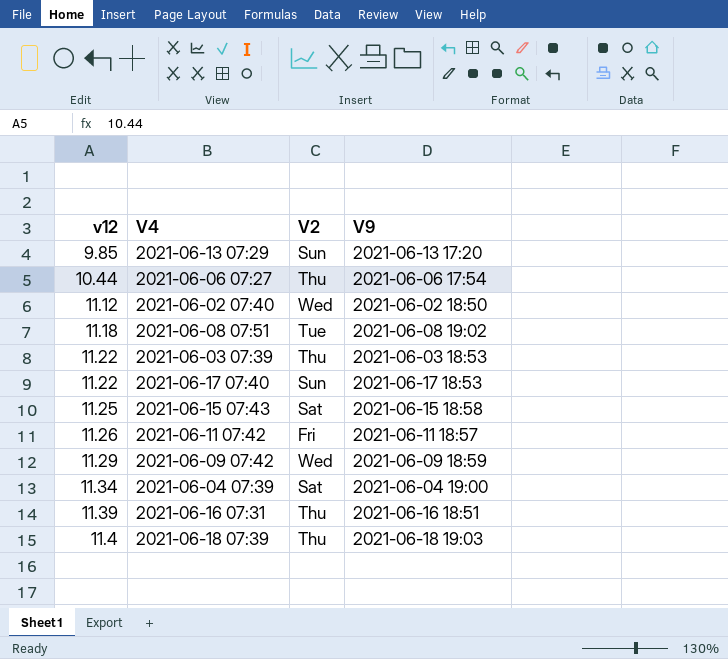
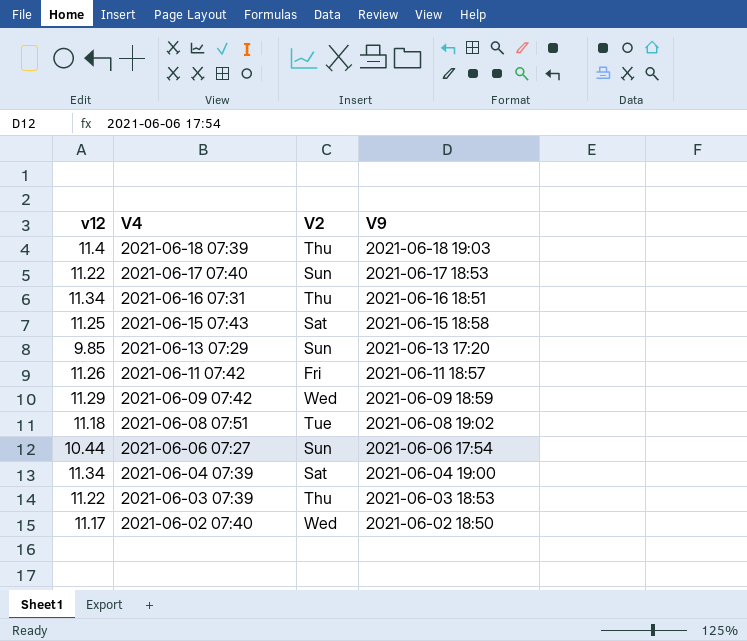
row order: v12 ascending -> V4 descending
2021-06-16 07:31 | v12: 11.39 -> 11.34
2021-06-06 07:27 | V2: Thu -> Sun
2021-06-02 07:40 | v12: 11.12 -> 11.17

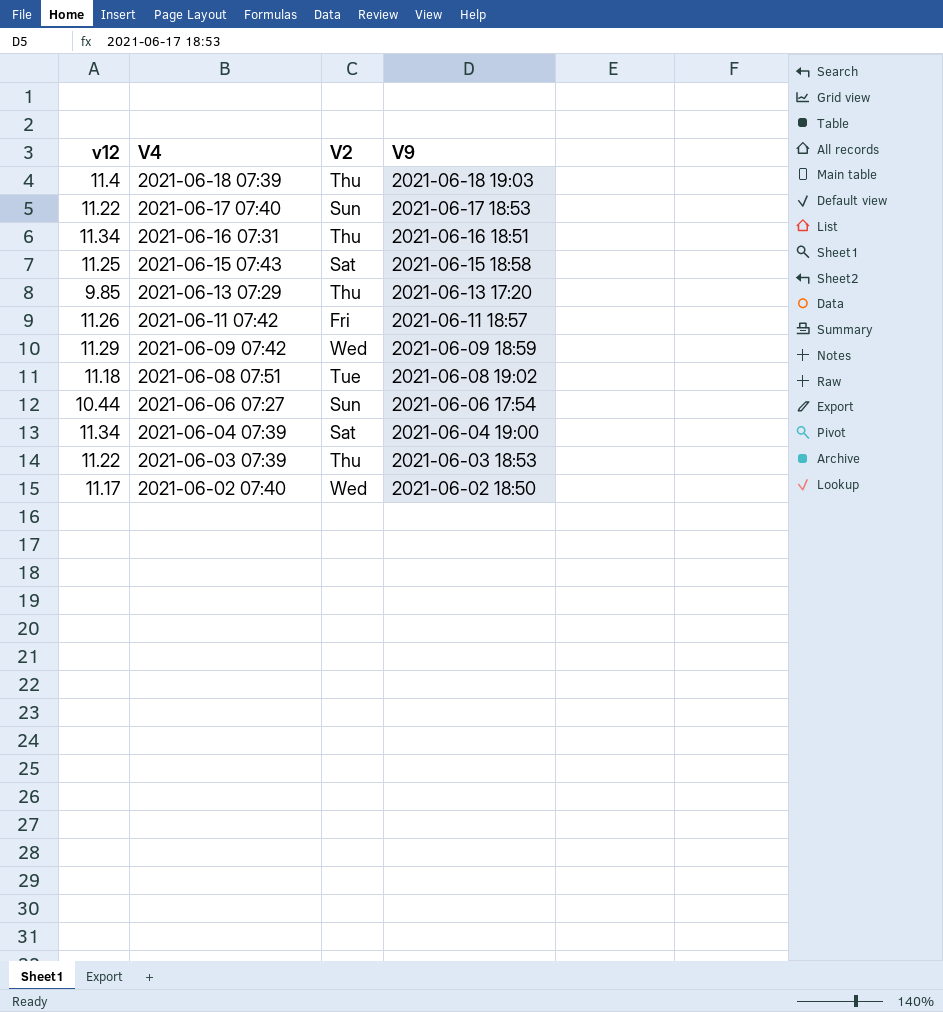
2021-06-13 07:29 | V2: Sun -> Thu

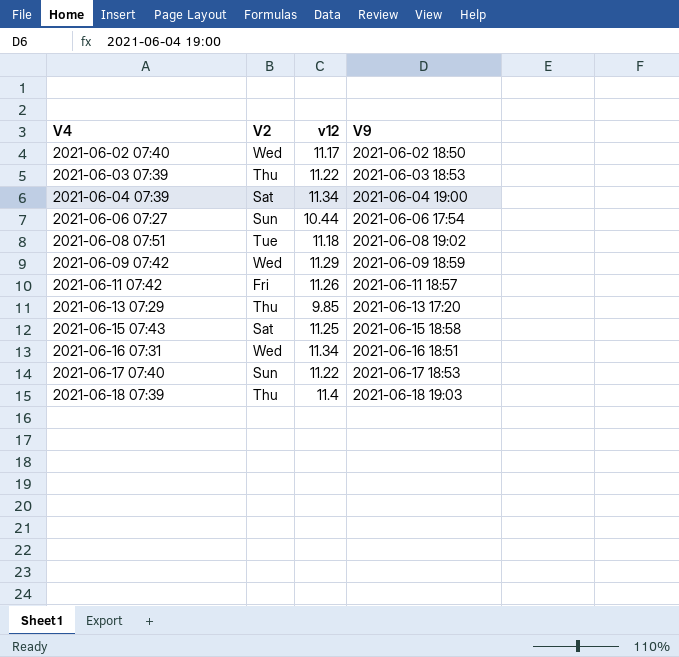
row order: V4 descending -> V4 ascending
column v12 | position: 1 -> 3
2021-06-16 07:31 | V2: Thu -> Wed

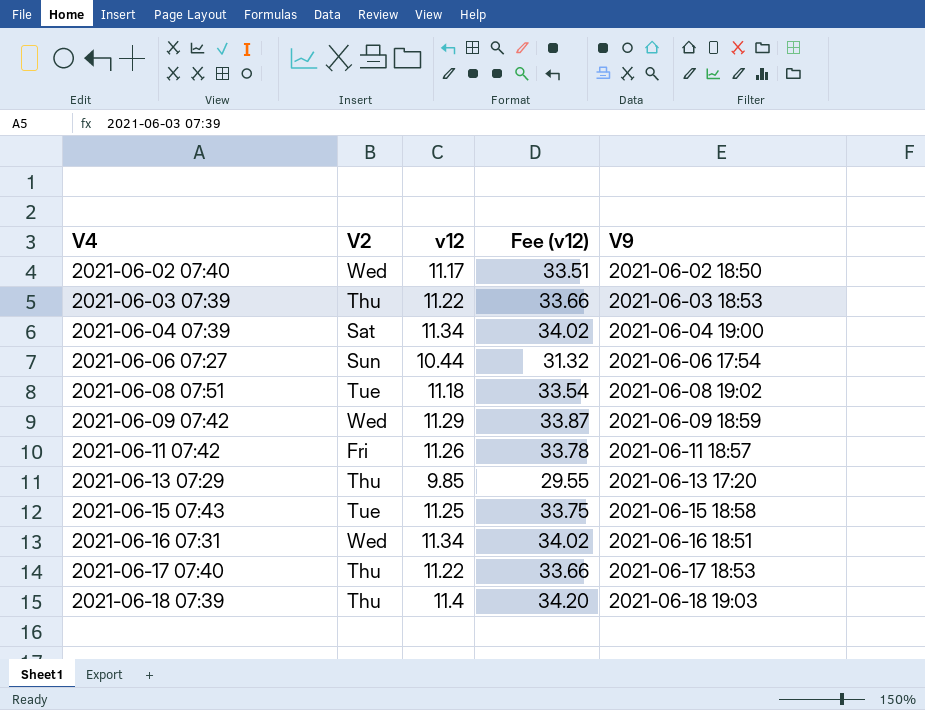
column Fee (v12) | formula: none -> [v12] * 3
2021-06-15 07:43 | V2: Sat -> Tue
2021-06-17 07:40 | V2: Sun -> Thu

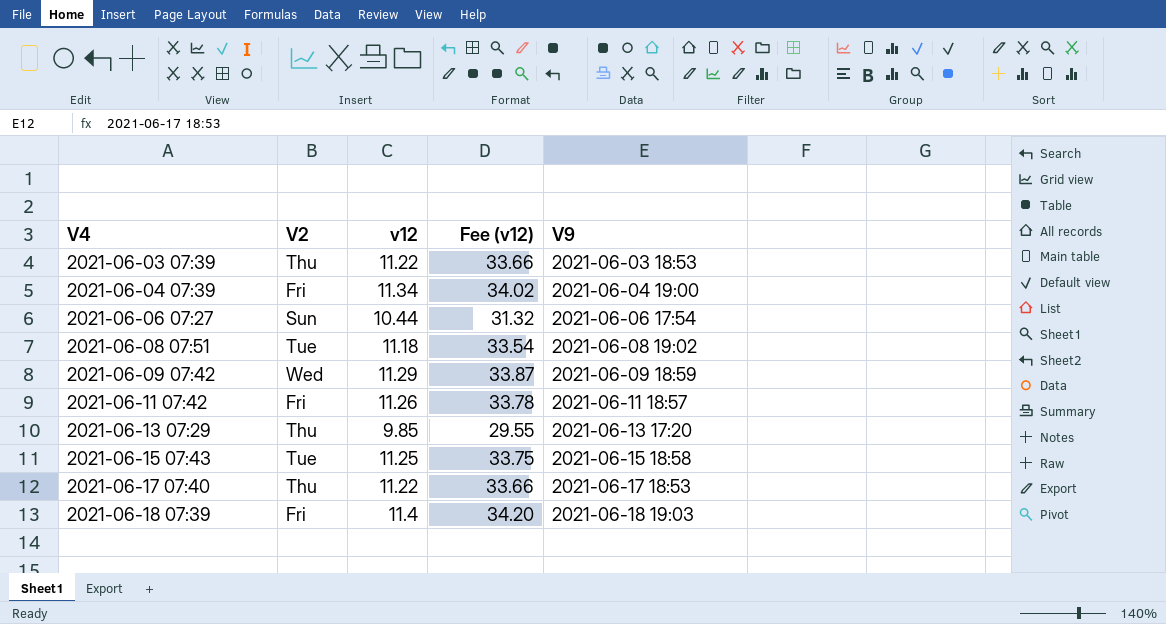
row 2021-06-02 07:40: Wed | 11.17 | 33.51 | 2021-06-02 18:50 -> none
row 2021-06-16 07:31: Wed | 11.34 | 34.02 | 2021-06-16 18:51 -> none
2021-06-04 07:39 | V2: Sat -> Fri
2021-06-18 07:39 | V2: Thu -> Fri

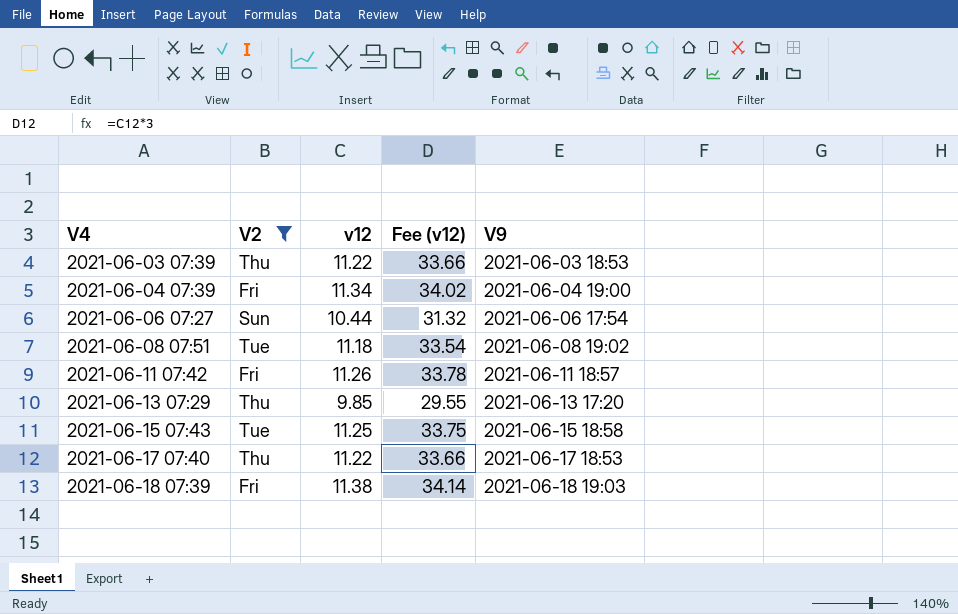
filter: none -> V2 != Wed
2021-06-18 07:39 | v12: 11.4 -> 11.38
2021-06-18 07:39 | Fee (v12): 34.20 -> 34.14

